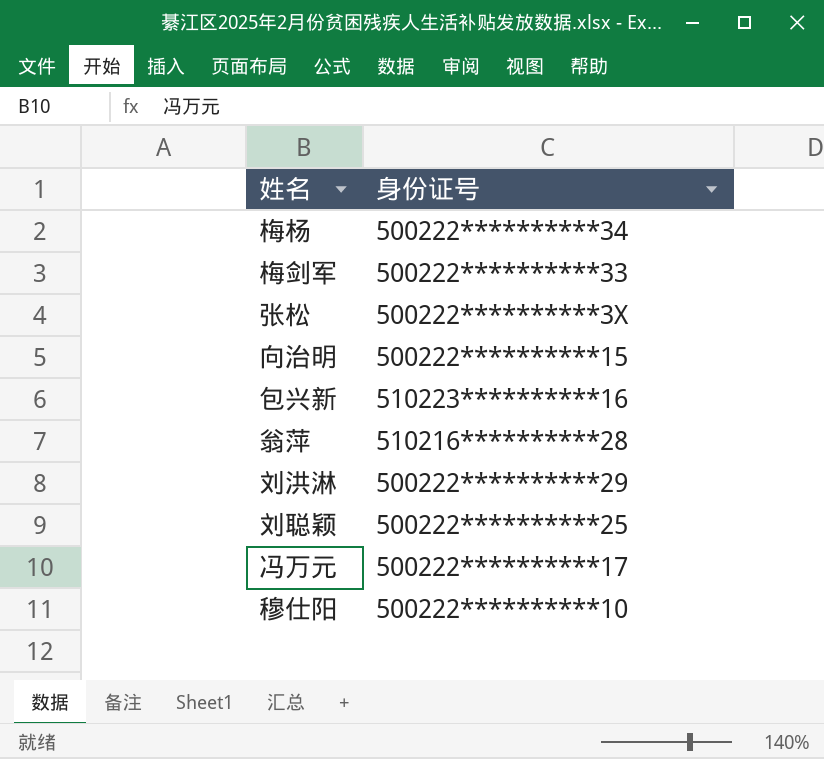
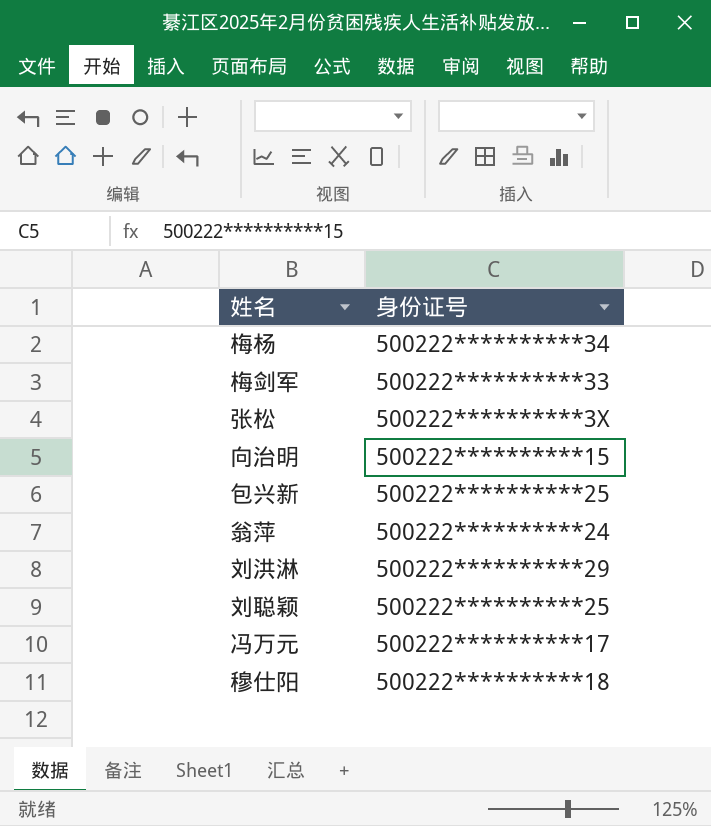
包兴新 | 身份证号: 510223**********16 -> 500222**********25
翁萍 | 身份证号: 510216**********28 -> 500222**********24
穆仕阳 | 身份证号: 500222**********10 -> 500222**********18

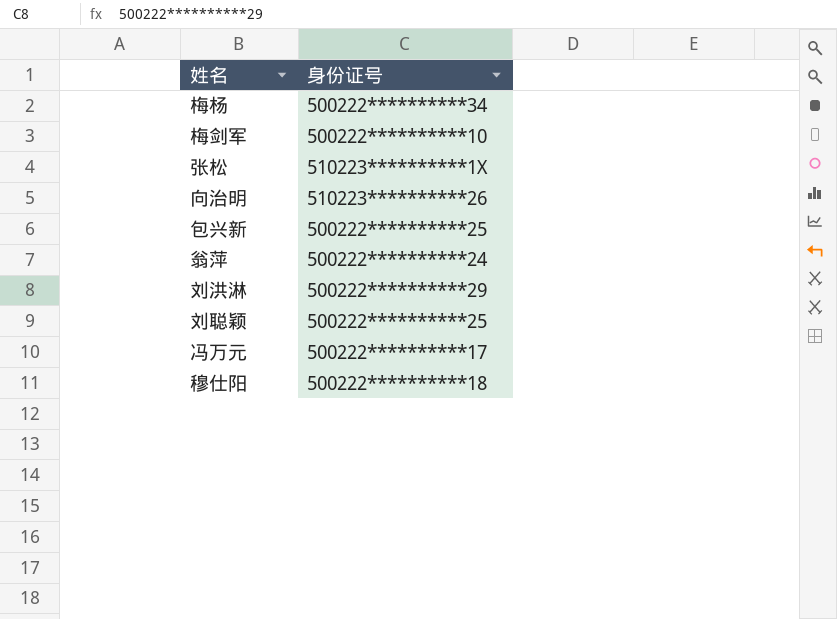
梅剑军 | 身份证号: 500222**********33 -> 500222**********10
张松 | 身份证号: 500222**********3X -> 510223**********1X
向治明 | 身份证号: 500222**********15 -> 510223**********26

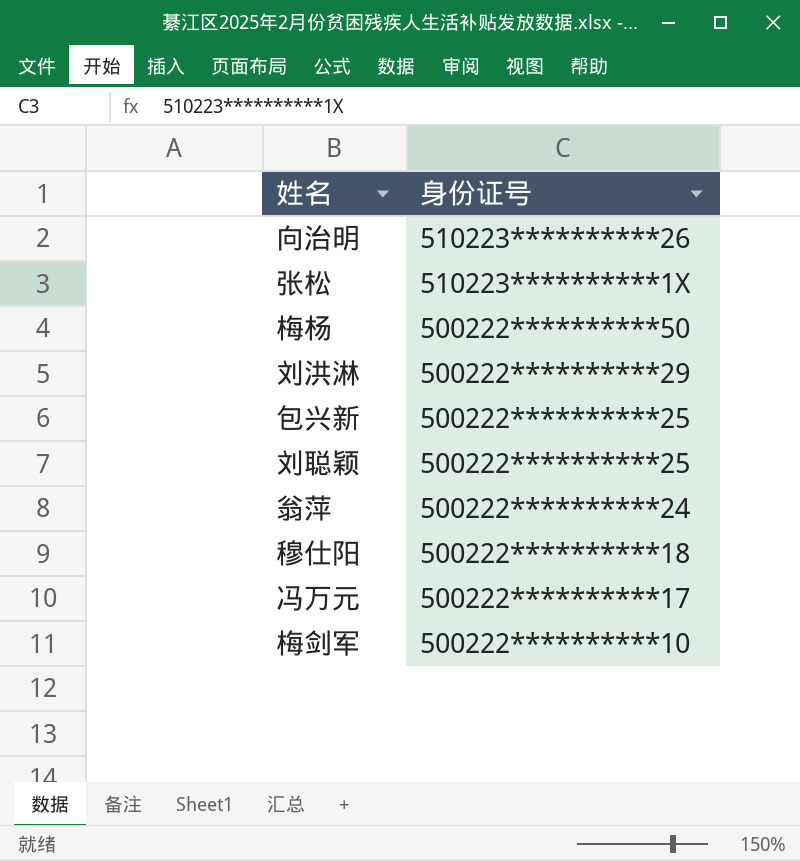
row order: none -> 身份证号 descending
梅杨 | 身份证号: 500222**********34 -> 500222**********50

